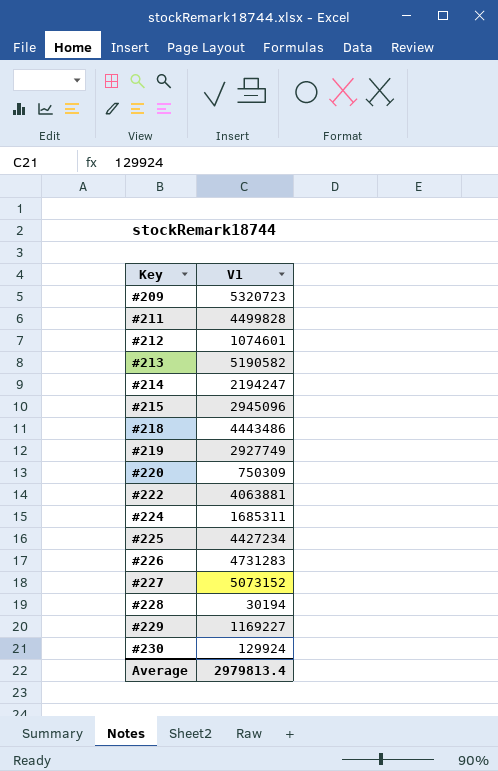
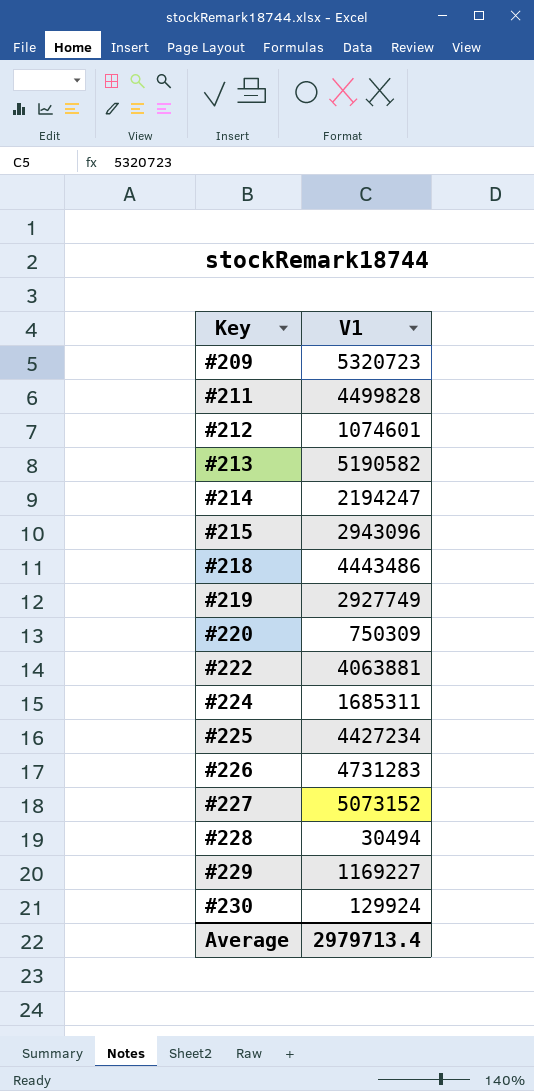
#215 | V1: 2945096 -> 2943096
#228 | V1: 30194 -> 30494
Average | V1: 2979813.4 -> 2979713.4

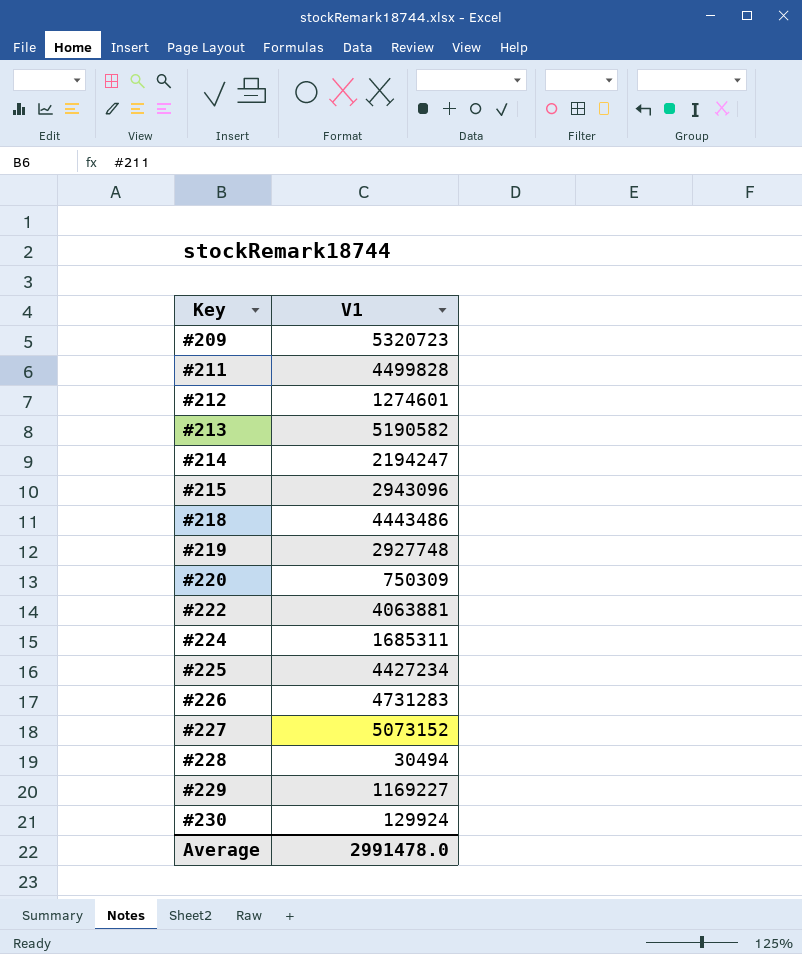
#212 | V1: 1074601 -> 1274601
#219 | V1: 2927749 -> 2927748
Average | V1: 2979713.4 -> 2991478.0

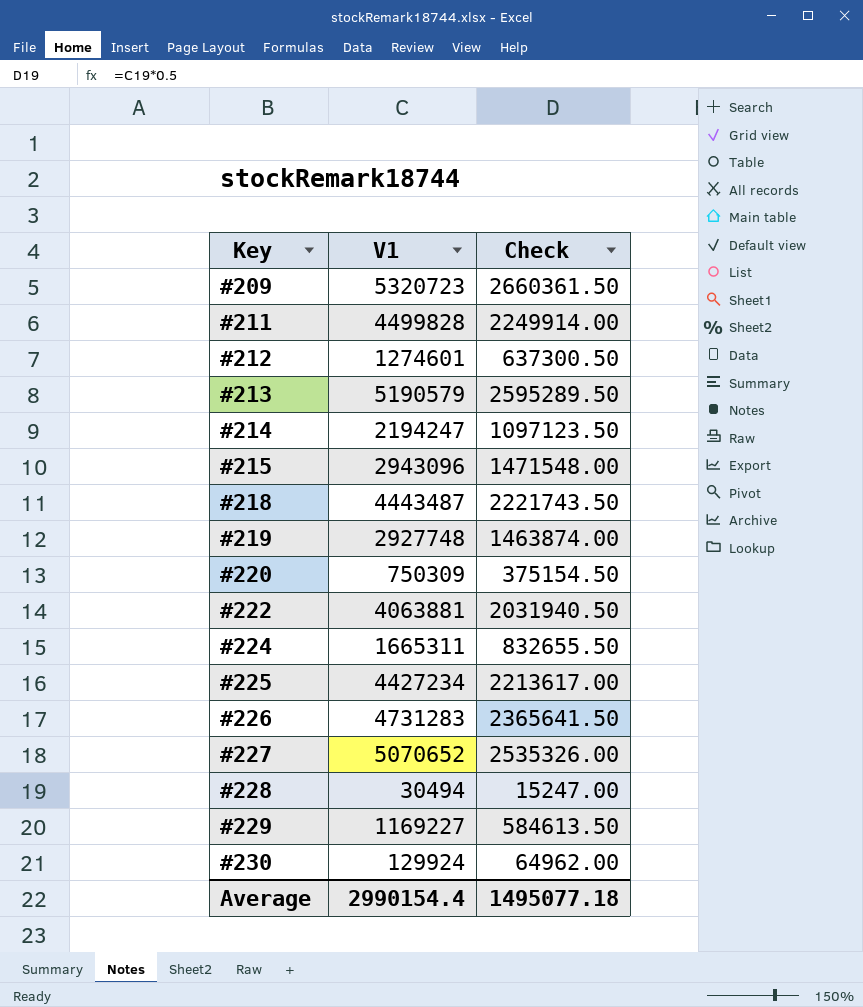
column Check | formula: none -> [V1] * 0.5
#213 | V1: 5190582 -> 5190579
#218 | V1: 4443486 -> 4443487
#224 | V1: 1685311 -> 1665311
#227 | V1: 5073152 -> 5070652
Average | V1: 2991478.0 -> 2990154.4

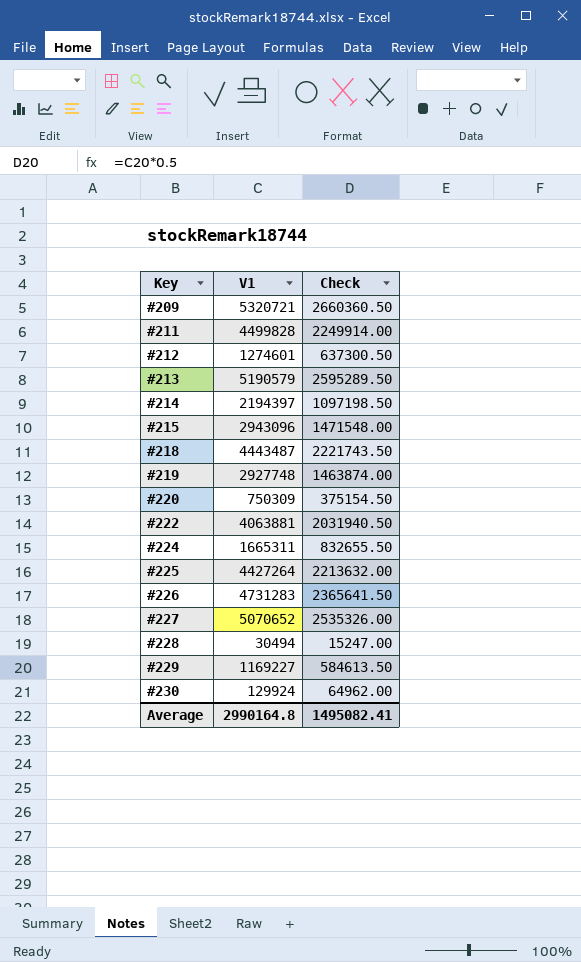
#209 | V1: 5320723 -> 5320721
#209 | Check: 2660361.50 -> 2660360.50
#214 | V1: 2194247 -> 2194397
#214 | Check: 1097123.50 -> 1097198.50
#225 | V1: 4427234 -> 4427264
#225 | Check: 2213617.00 -> 2213632.00
Average | V1: 2990154.4 -> 2990164.8
Average | Check: 1495077.18 -> 1495082.41

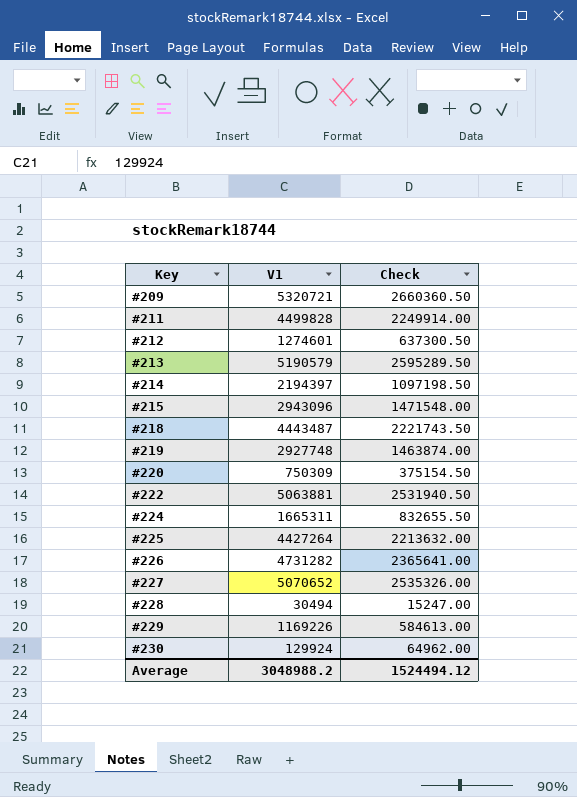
#222 | V1: 4063881 -> 5063881
#222 | Check: 2031940.50 -> 2531940.50
#226 | V1: 4731283 -> 4731282
#226 | Check: 2365641.50 -> 2365641.00
#229 | V1: 1169227 -> 1169226
#229 | Check: 584613.50 -> 584613.00
Average | V1: 2990164.8 -> 3048988.2
Average | Check: 1495082.41 -> 1524494.12

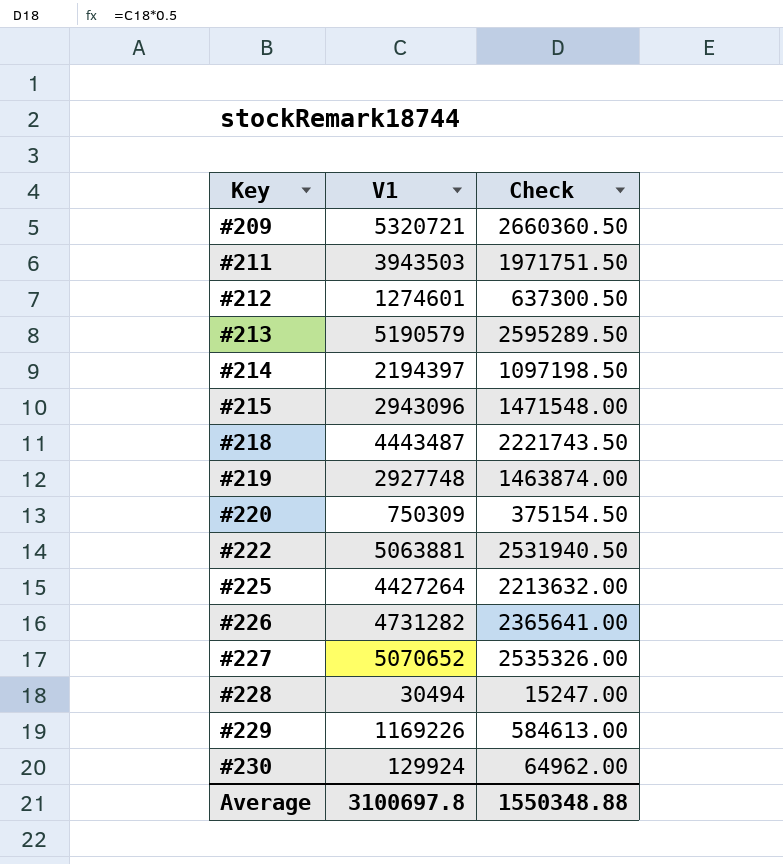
row #224: 1665311 | 832655.50 -> none
#211 | V1: 4499828 -> 3943503
#211 | Check: 2249914.00 -> 1971751.50
Average | V1: 3048988.2 -> 3100697.8
Average | Check: 1524494.12 -> 1550348.88

